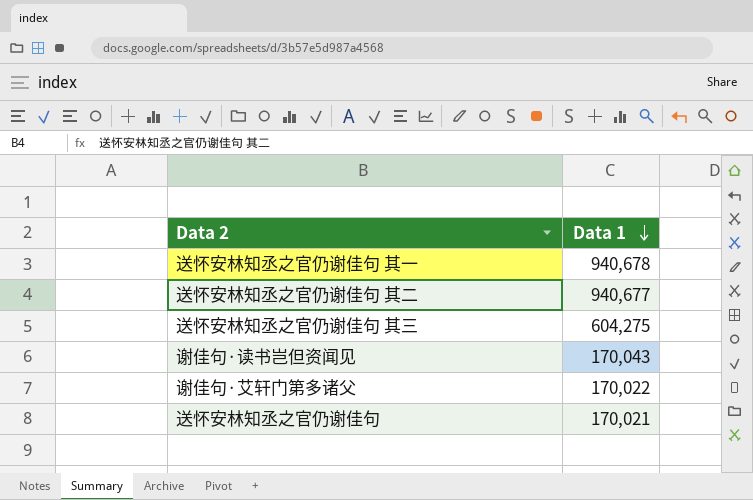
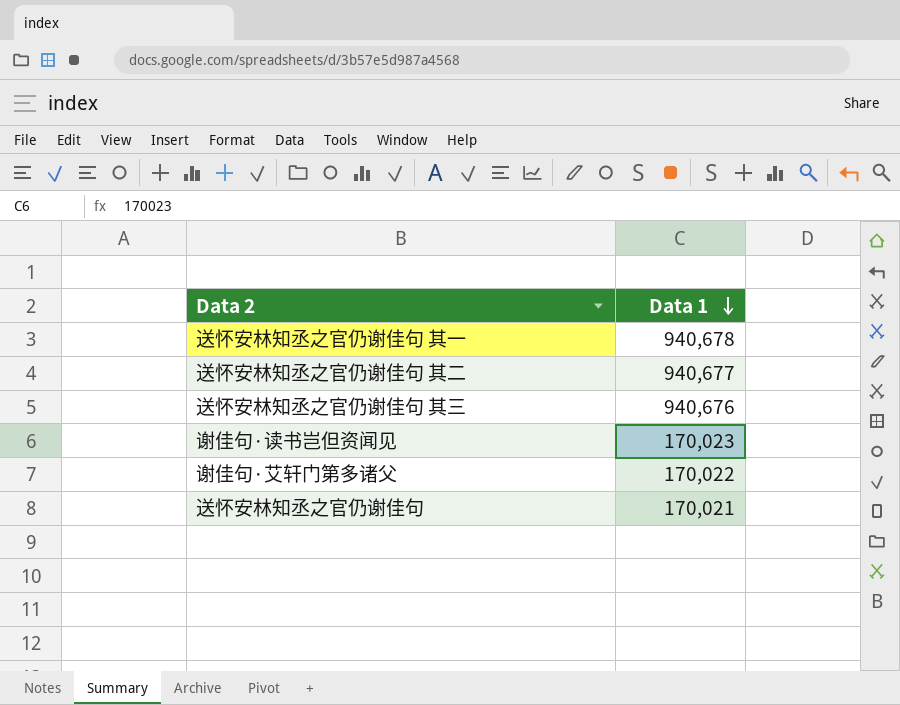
送怀安林知丞之官仍谢佳句 其三 | Data 1: 604,275 -> 940,676
谢佳句·读书岂但资闻见 | Data 1: 170,043 -> 170,023

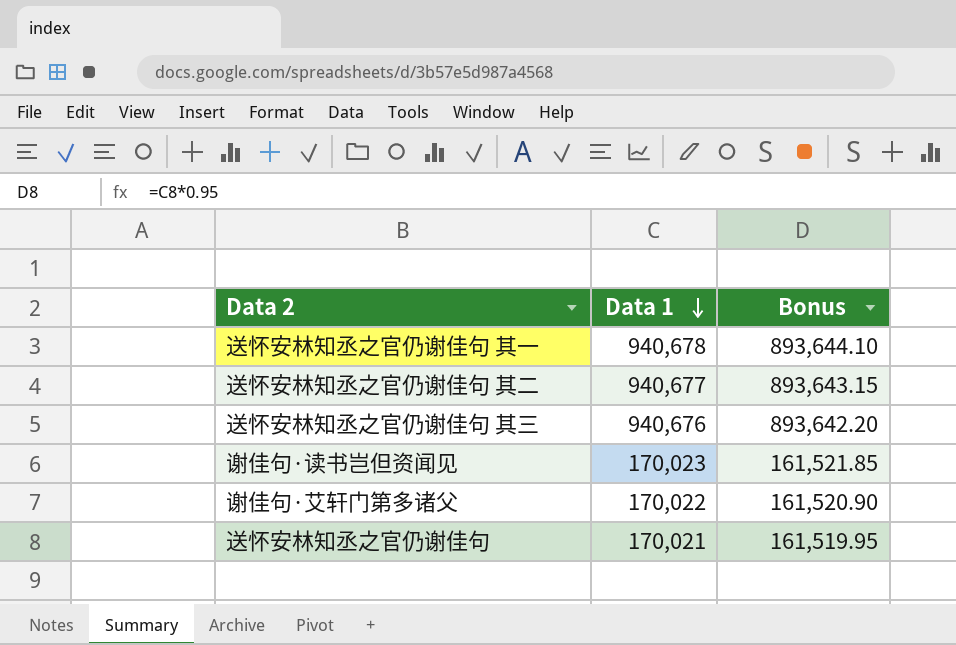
column Bonus | formula: none -> [Data 1] * 0.95

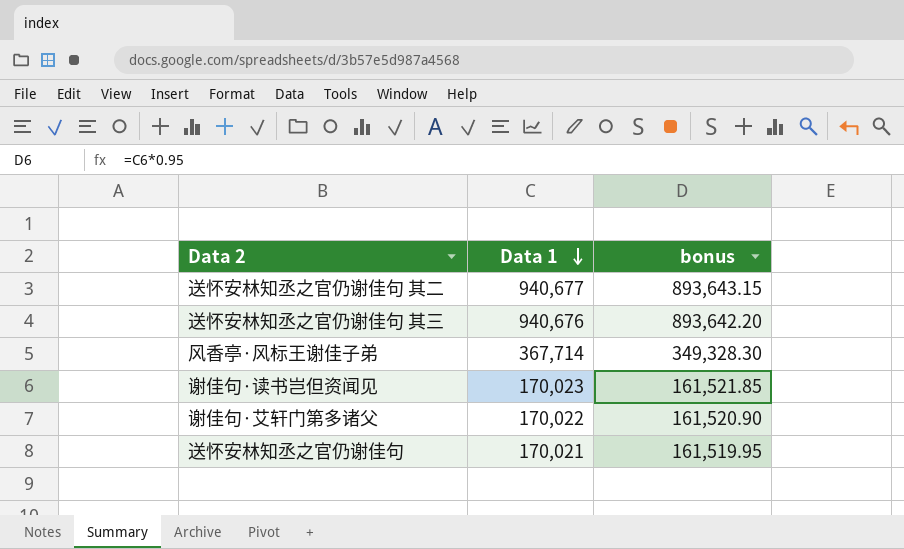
column name: Bonus -> bonus
row 送怀安林知丞之官仍谢佳句 其一: 940,678 | 893,644.10 -> none
row 风香亭·风标王谢佳子弟: none -> 367,714 | 349,328.30

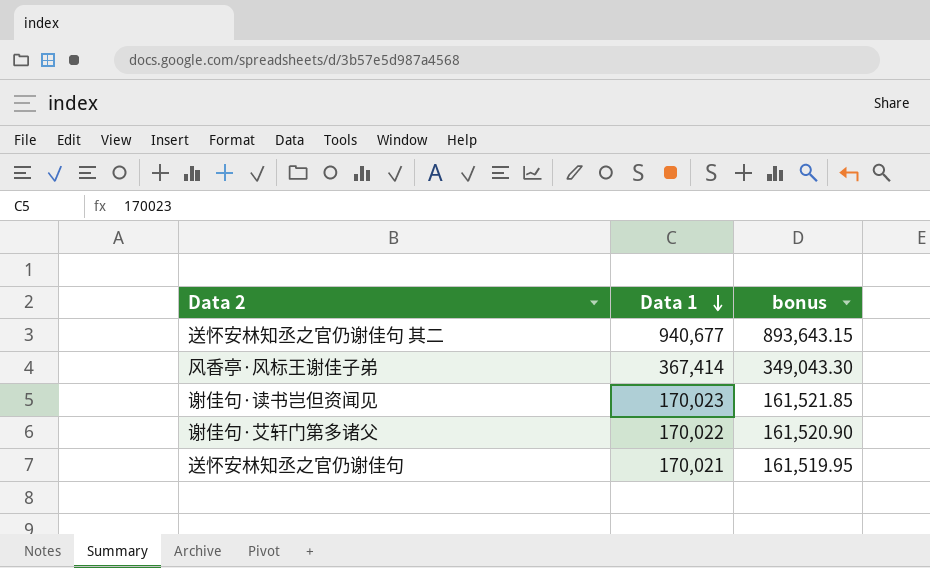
row 送怀安林知丞之官仍谢佳句 其三: 940,676 | 893,642.20 -> none
风香亭·风标王谢佳子弟 | Data 1: 367,714 -> 367,414
风香亭·风标王谢佳子弟 | bonus: 349,328.30 -> 349,043.30

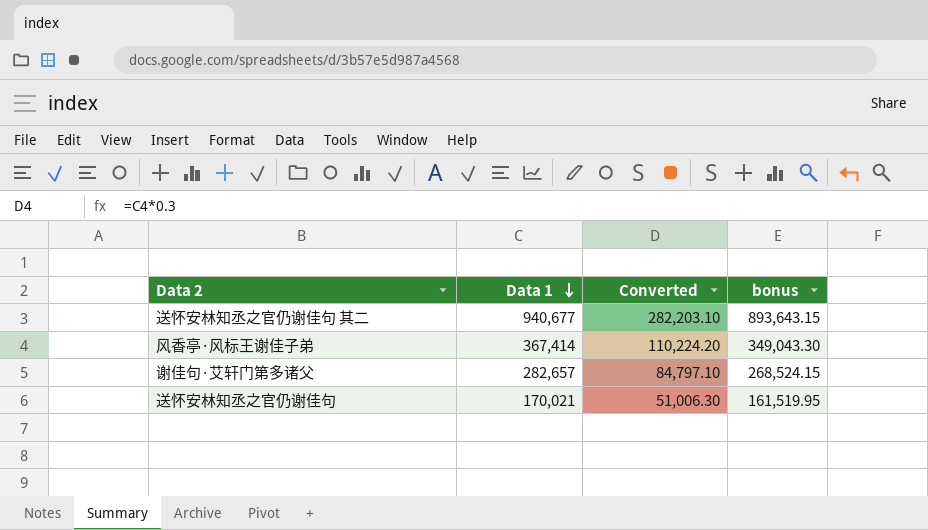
column Converted | formula: none -> [Data 1] * 0.3
row 谢佳句·读书岂但资闻见: 170,023 | 161,521.85 -> none
谢佳句·艾轩门第多诸父 | Data 1: 170,022 -> 282,657
谢佳句·艾轩门第多诸父 | bonus: 161,520.90 -> 268,524.15

